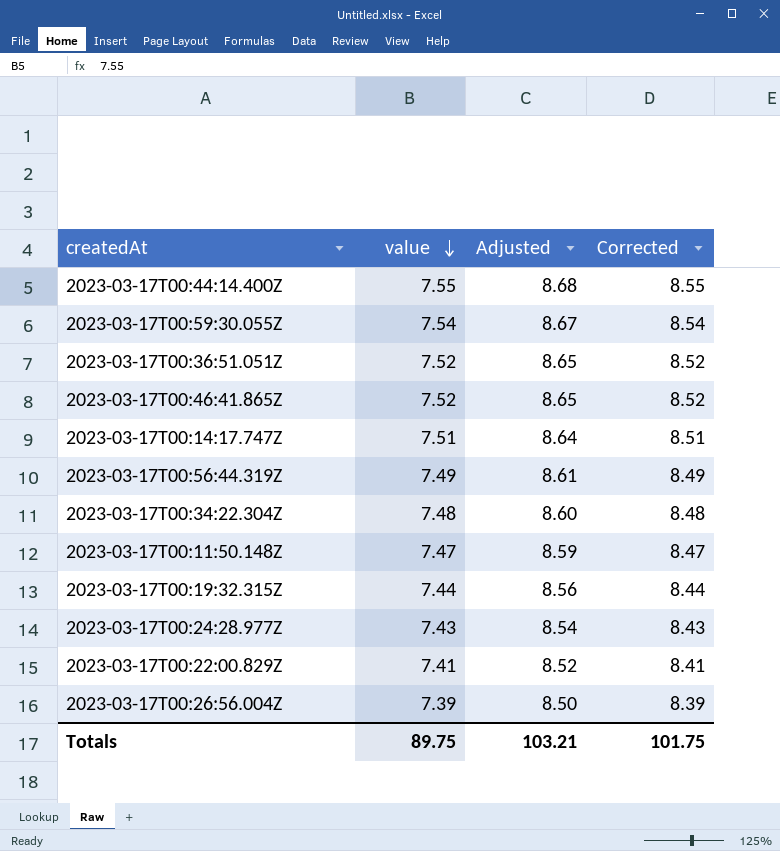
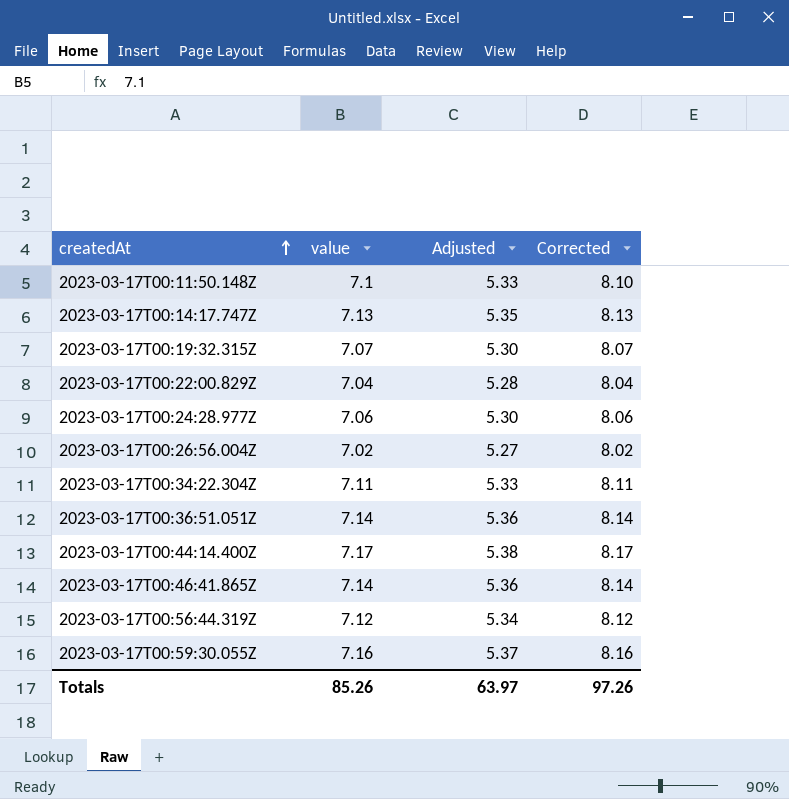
row order: value descending -> createdAt ascending
column Adjusted | formula: [value] * 1.15 -> [value] * 0.75
2023-03-17T00:11:50.148Z | value: 7.47 -> 7.1
2023-03-17T00:11:50.148Z | Corrected: 8.47 -> 8.10
2023-03-17T00:14:17.747Z | value: 7.51 -> 7.13
2023-03-17T00:14:17.747Z | Corrected: 8.51 -> 8.13
2023-03-17T00:19:32.315Z | value: 7.44 -> 7.07
2023-03-17T00:19:32.315Z | Corrected: 8.44 -> 8.07
2023-03-17T00:22:00.829Z | value: 7.41 -> 7.04
2023-03-17T00:22:00.829Z | Corrected: 8.41 -> 8.04
2023-03-17T00:24:28.977Z | value: 7.43 -> 7.06
2023-03-17T00:24:28.977Z | Corrected: 8.43 -> 8.06
2023-03-17T00:26:56.004Z | value: 7.39 -> 7.02
2023-03-17T00:26:56.004Z | Corrected: 8.39 -> 8.02
2023-03-17T00:34:22.304Z | value: 7.48 -> 7.11
2023-03-17T00:34:22.304Z | Corrected: 8.48 -> 8.11
2023-03-17T00:36:51.051Z | value: 7.52 -> 7.14
2023-03-17T00:36:51.051Z | Corrected: 8.52 -> 8.14
2023-03-17T00:44:14.400Z | value: 7.55 -> 7.17
2023-03-17T00:44:14.400Z | Corrected: 8.55 -> 8.17
2023-03-17T00:46:41.865Z | value: 7.52 -> 7.14
2023-03-17T00:46:41.865Z | Corrected: 8.52 -> 8.14
2023-03-17T00:56:44.319Z | value: 7.49 -> 7.12
2023-03-17T00:56:44.319Z | Corrected: 8.49 -> 8.12
2023-03-17T00:59:30.055Z | value: 7.54 -> 7.16
2023-03-17T00:59:30.055Z | Corrected: 8.54 -> 8.16
Totals | value: 89.75 -> 85.26
Totals | Adjusted: 103.21 -> 63.97
Totals | Corrected: 101.75 -> 97.26

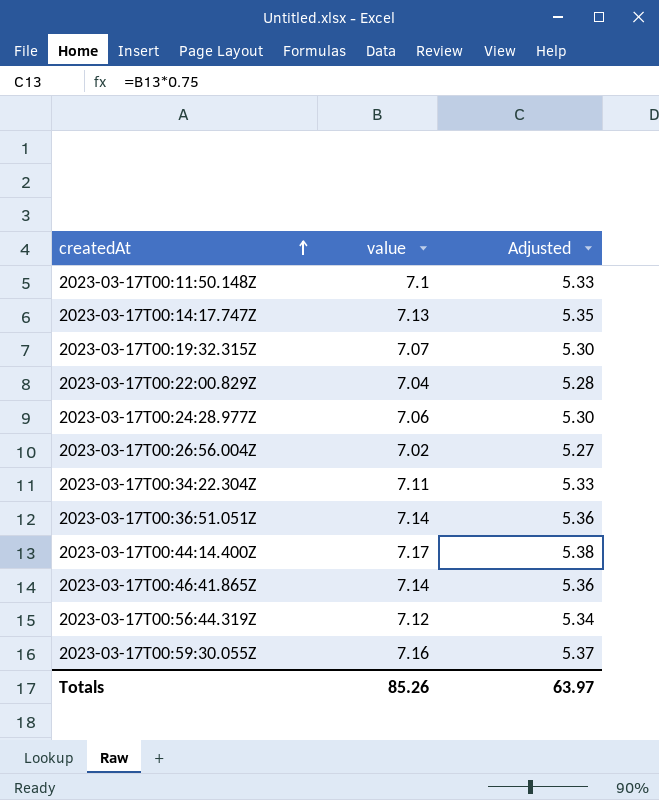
column Corrected | formula: [value] + 1 -> none

